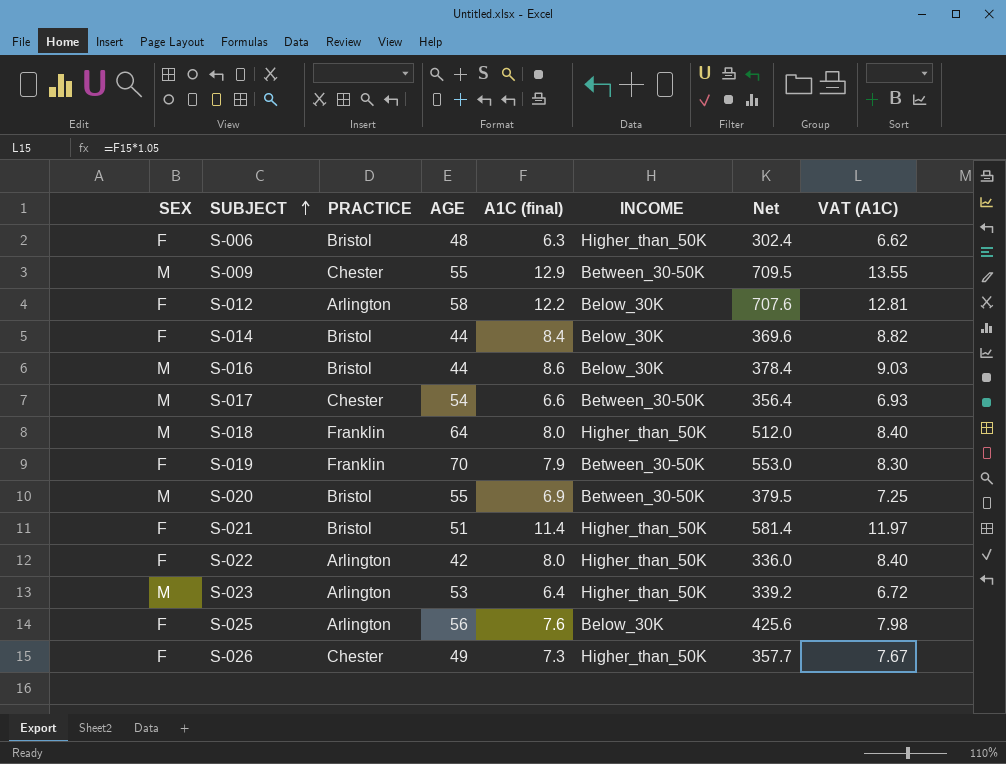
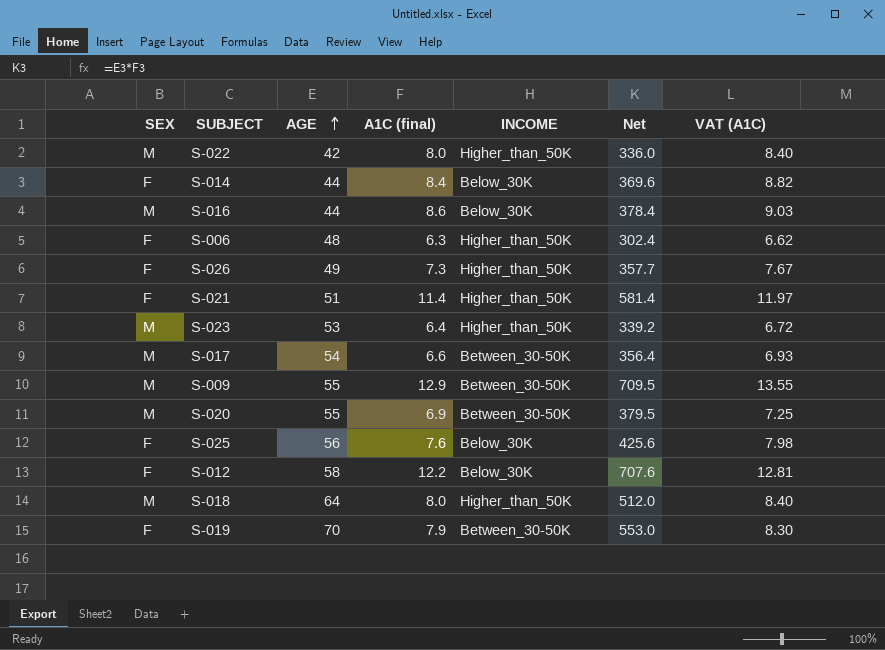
row order: SUBJECT ascending -> AGE ascending
column PRACTICE | position: 3 -> none
S-022 | SEX: F -> M

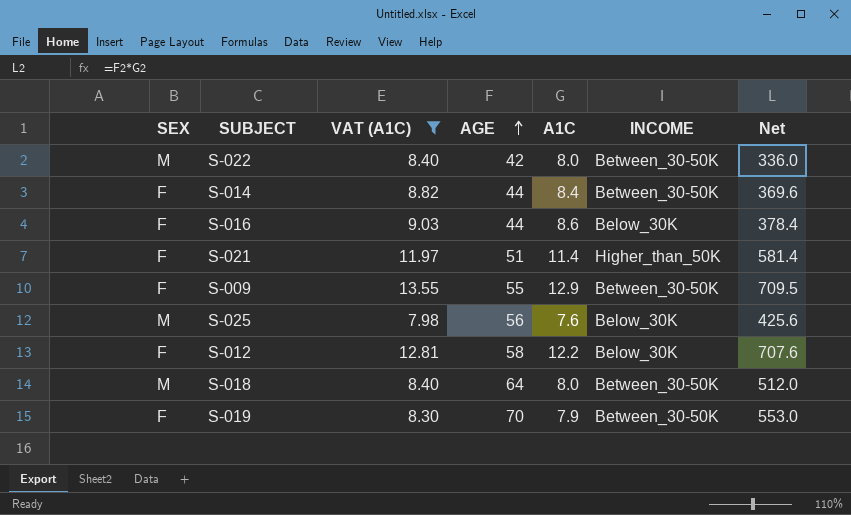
filter: none -> VAT (A1C) >= 7.98
column VAT (A1C) | position: 7 -> 3
column name: A1C (final) -> A1C
S-022 | INCOME: Higher_than_50K -> Between_30-50K
S-014 | INCOME: Below_30K -> Between_30-50K
S-016 | SEX: M -> F
S-009 | SEX: M -> F
S-025 | SEX: F -> M
S-018 | INCOME: Higher_than_50K -> Between_30-50K

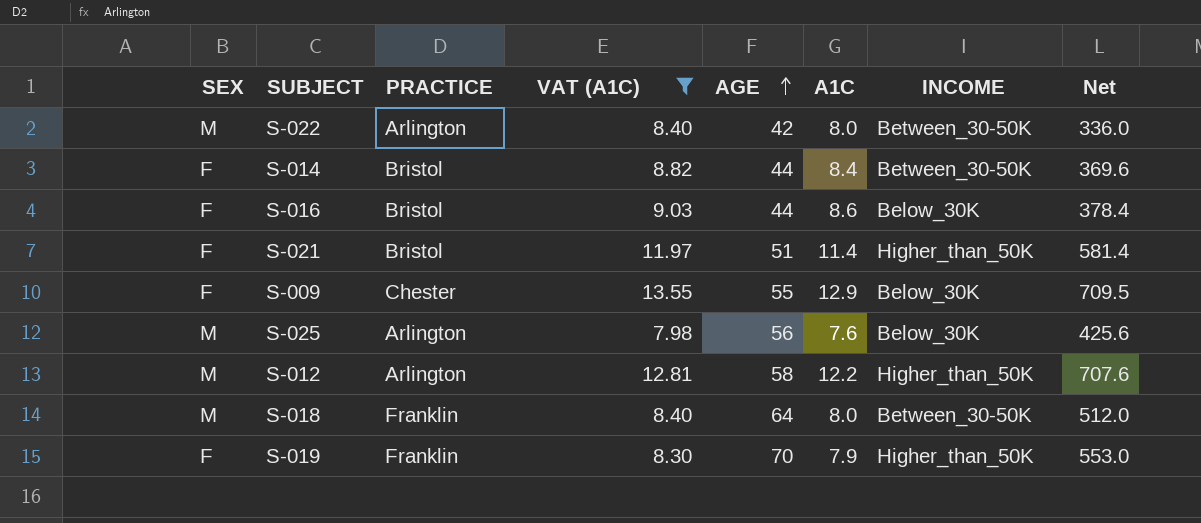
column PRACTICE | position: none -> 3
S-009 | INCOME: Between_30-50K -> Below_30K
S-012 | SEX: F -> M
S-012 | INCOME: Below_30K -> Higher_than_50K
S-019 | INCOME: Between_30-50K -> Higher_than_50K

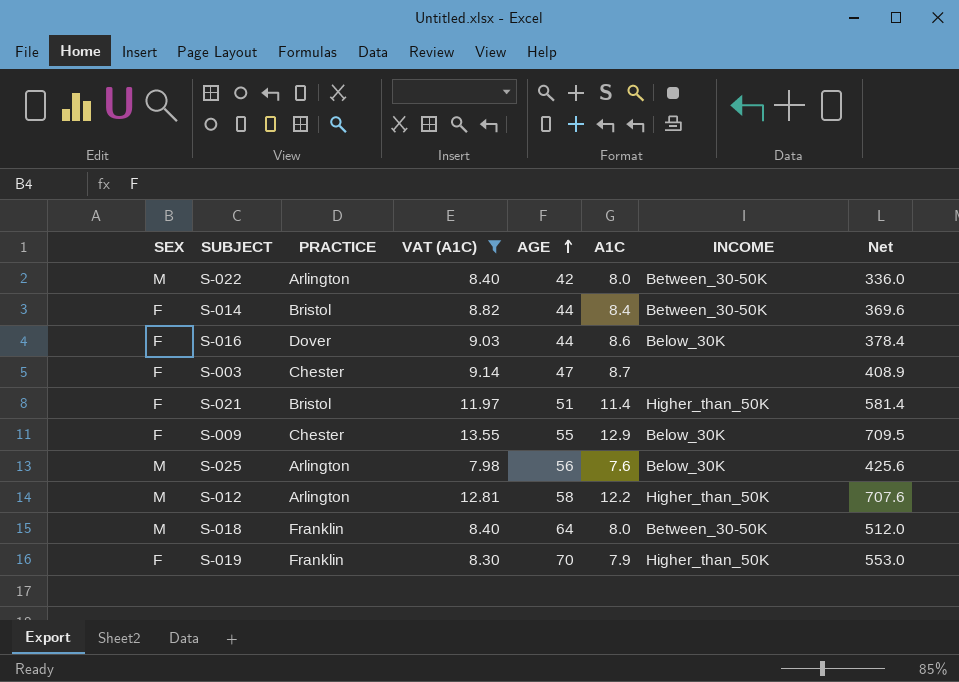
S-016 | PRACTICE: Bristol -> Dover
row S-003: none -> F | Chester | 9.14 | 47 | 8.7 | none | 408.9

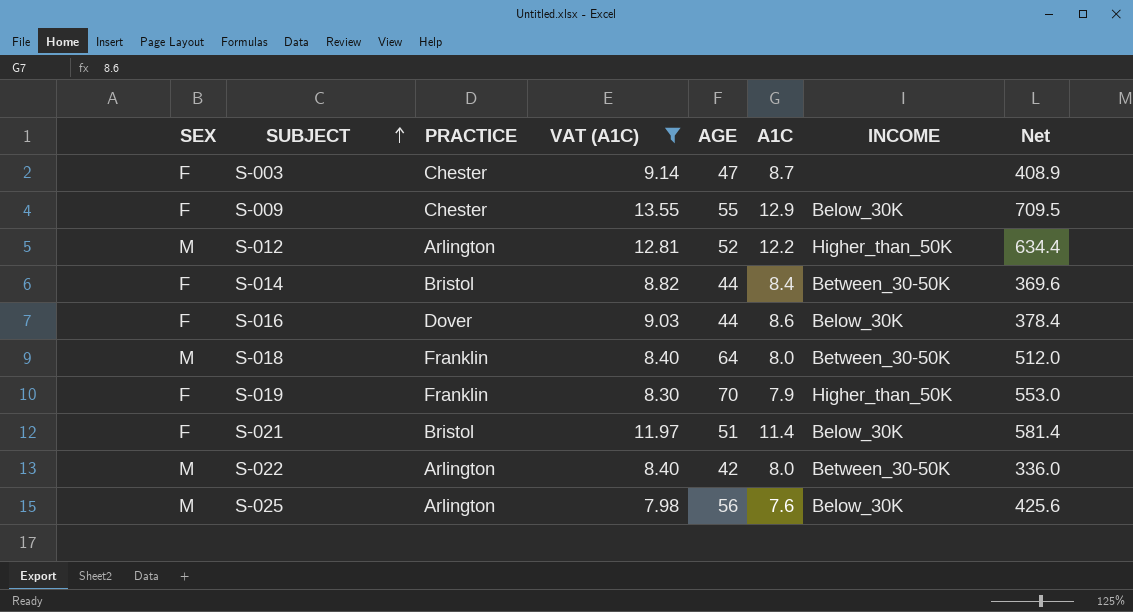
row order: AGE ascending -> SUBJECT ascending
S-012 | AGE: 58 -> 52
S-012 | Net: 707.6 -> 634.4
S-021 | INCOME: Higher_than_50K -> Below_30K

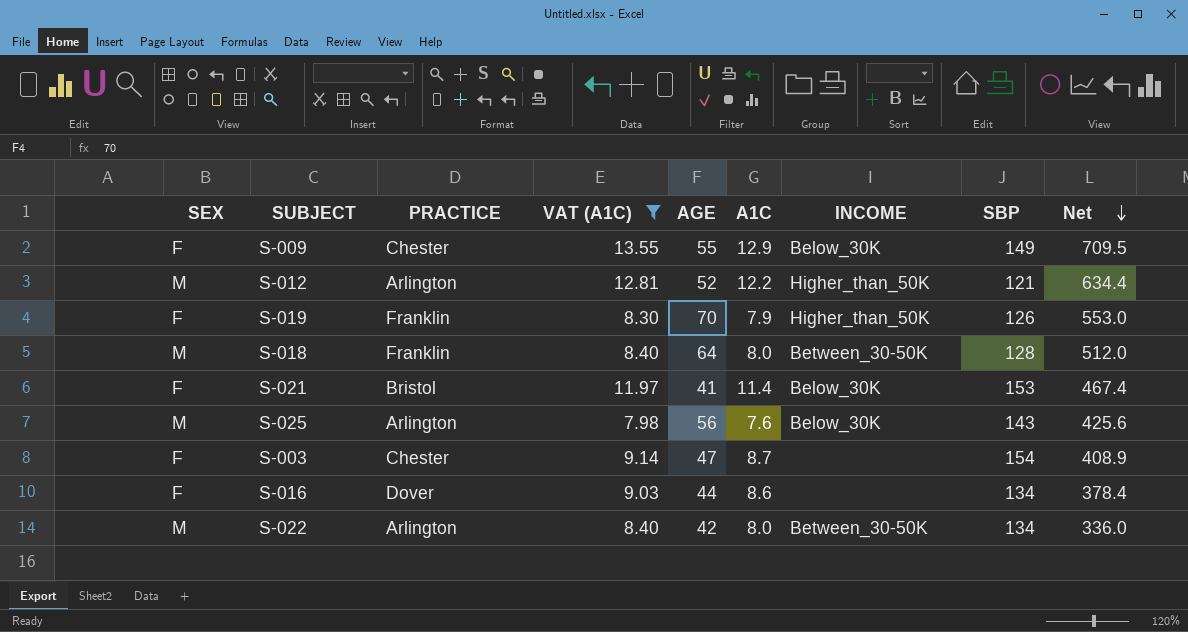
row order: SUBJECT ascending -> Net descending
column SBP | position: none -> 8
row S-014: F | Bristol | 8.82 | 44 | 8.4 | Between_30-50K | 369.6 -> none
S-021 | AGE: 51 -> 41
S-021 | Net: 581.4 -> 467.4
S-016 | INCOME: Below_30K -> none

